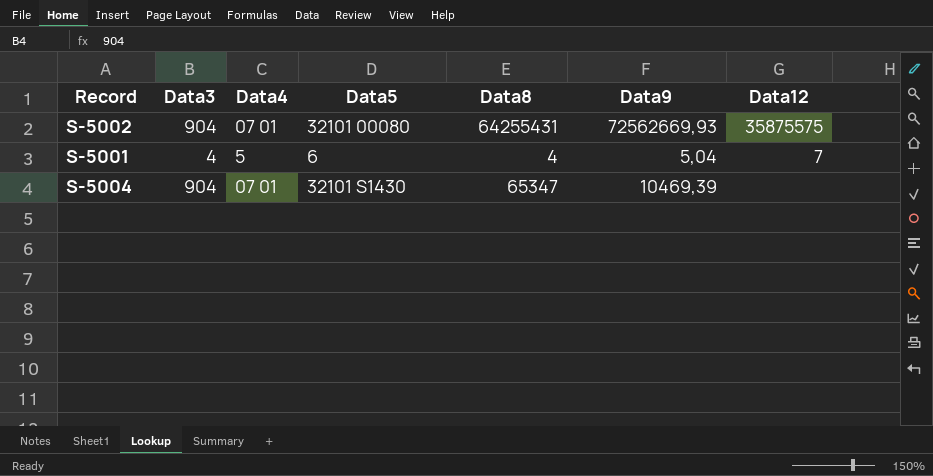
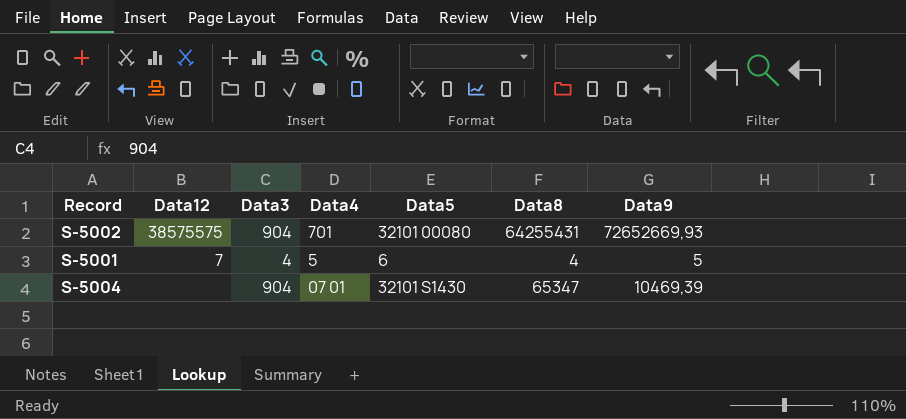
column Data12 | position: 7 -> 2
S-5002 | Data12: 35875575 -> 38575575
S-5002 | Data4: 07 01 -> 701
S-5002 | Data9: 72562669,93 -> 72652669,93
S-5001 | Data9: 5,04 -> 5

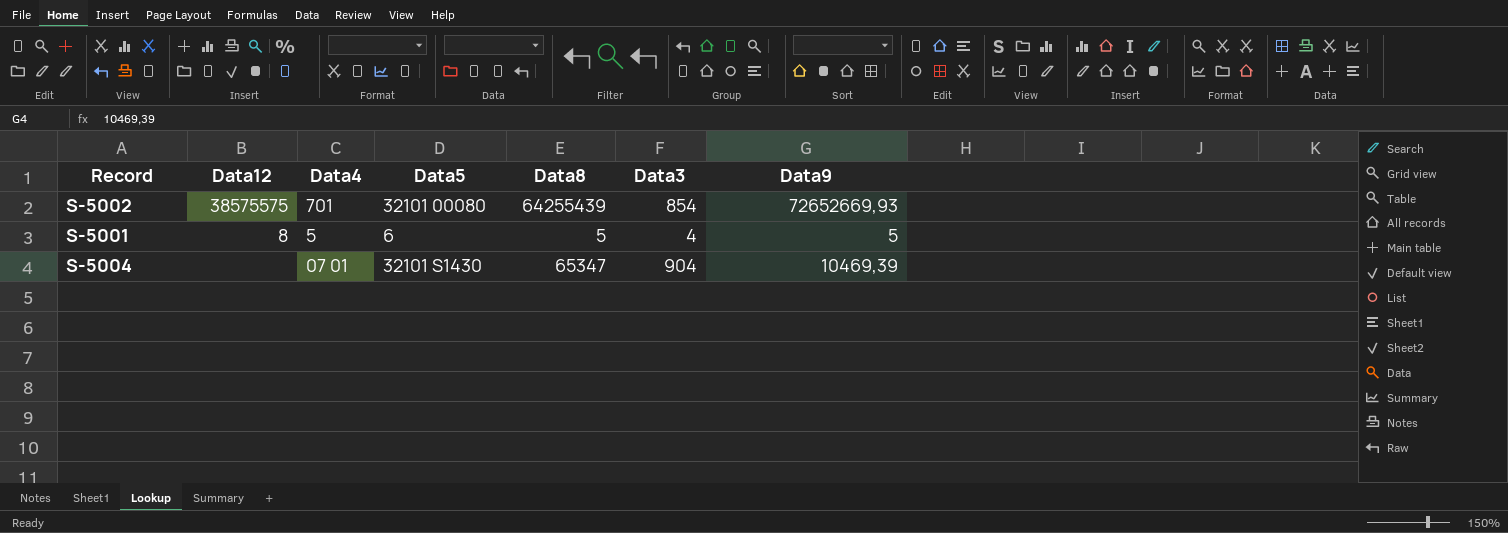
column Data3 | position: 3 -> 6
S-5002 | Data8: 64255431 -> 64255439
S-5002 | Data3: 904 -> 854
S-5001 | Data12: 7 -> 8
S-5001 | Data8: 4 -> 5

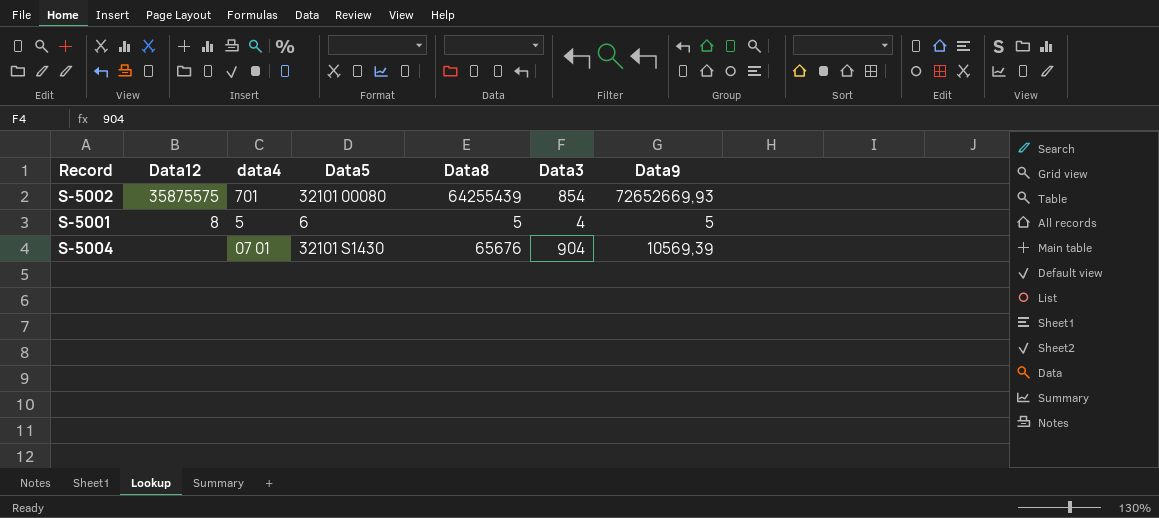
column name: Data4 -> data4
S-5002 | Data12: 38575575 -> 35875575
S-5004 | Data8: 65347 -> 65676
S-5004 | Data9: 10469,39 -> 10569,39

